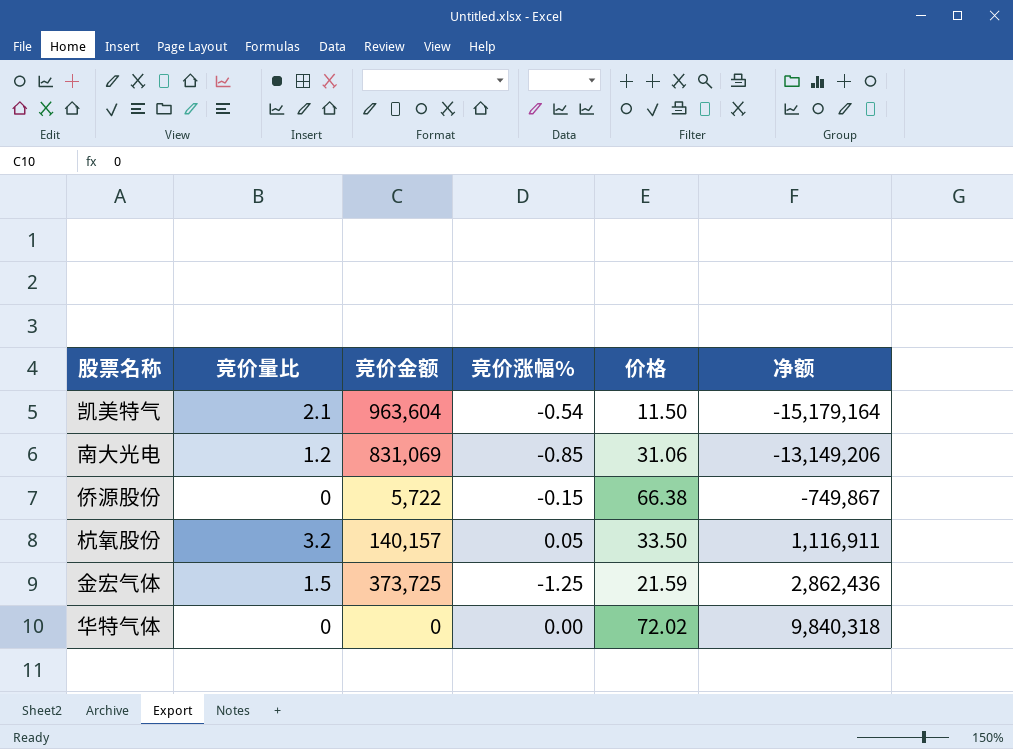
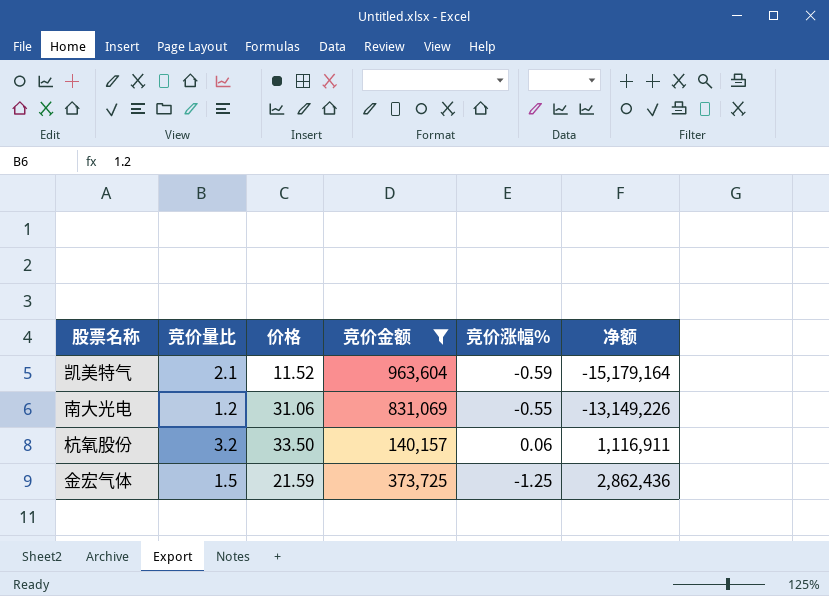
filter: none -> 竞价金额 >= 140,157
column 价格 | position: 5 -> 3
凯美特气 | 价格: 11.50 -> 11.52
凯美特气 | 竞价涨幅%: -0.54 -> -0.59
南大光电 | 竞价涨幅%: -0.85 -> -0.55
南大光电 | 净额: -13,149,206 -> -13,149,226
杭氧股份 | 竞价涨幅%: 0.05 -> 0.06

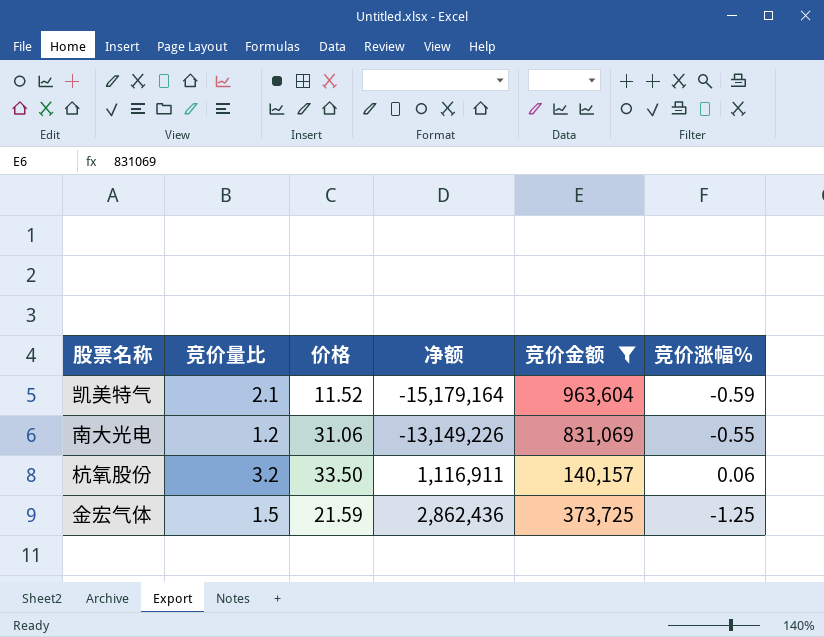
column 净额 | position: 6 -> 4

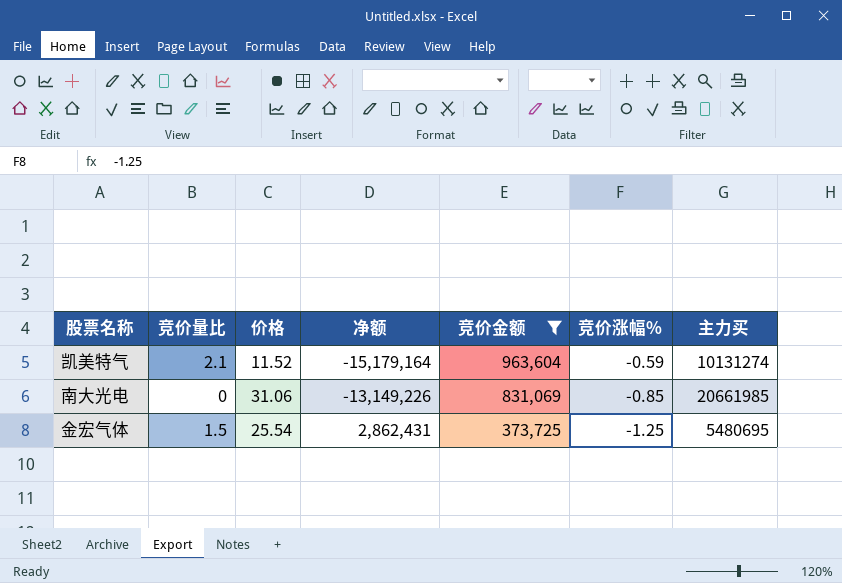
column 主力买 | position: none -> 7
row 杭氧股份: 3.2 | 33.50 | 1,116,911 | 140,157 | 0.06 -> none
南大光电 | 竞价量比: 1.2 -> 0
南大光电 | 竞价涨幅%: -0.55 -> -0.85
金宏气体 | 价格: 21.59 -> 25.54
金宏气体 | 净额: 2,862,436 -> 2,862,431

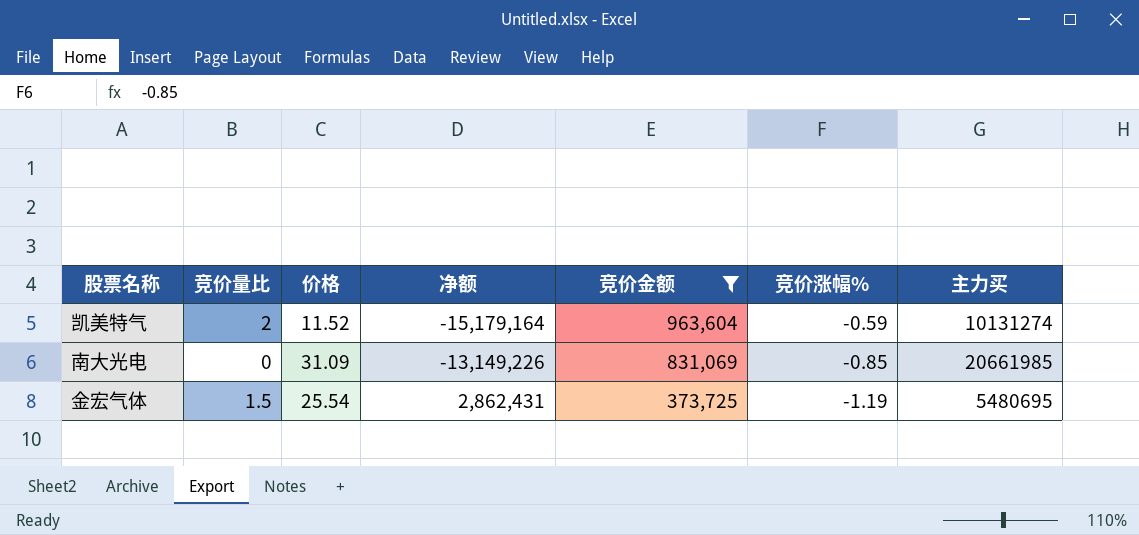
凯美特气 | 竞价量比: 2.1 -> 2
南大光电 | 价格: 31.06 -> 31.09
金宏气体 | 竞价涨幅%: -1.25 -> -1.19

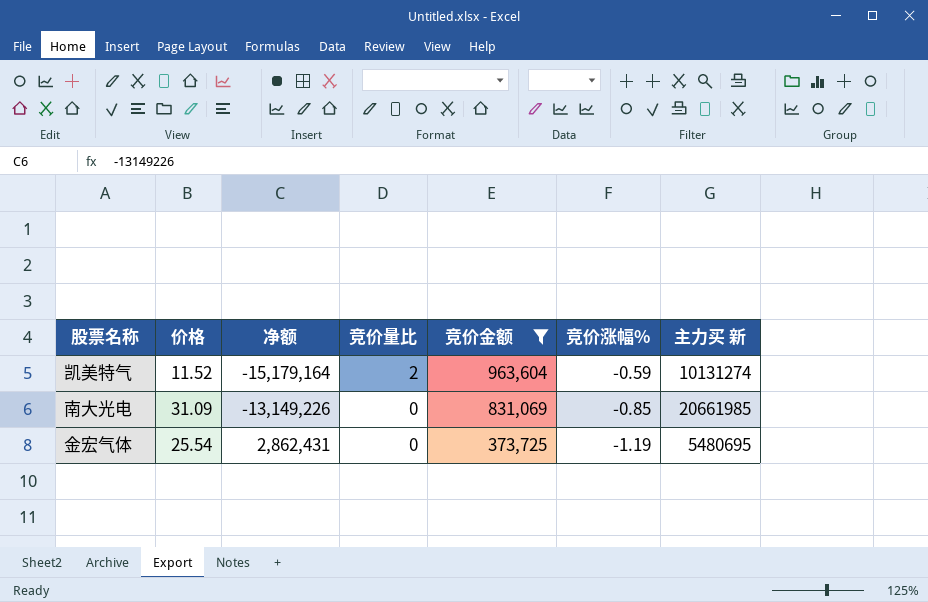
column 竞价量比 | position: 2 -> 4
column name: 主力买 -> 主力买 新
金宏气体 | 竞价量比: 1.5 -> 0

